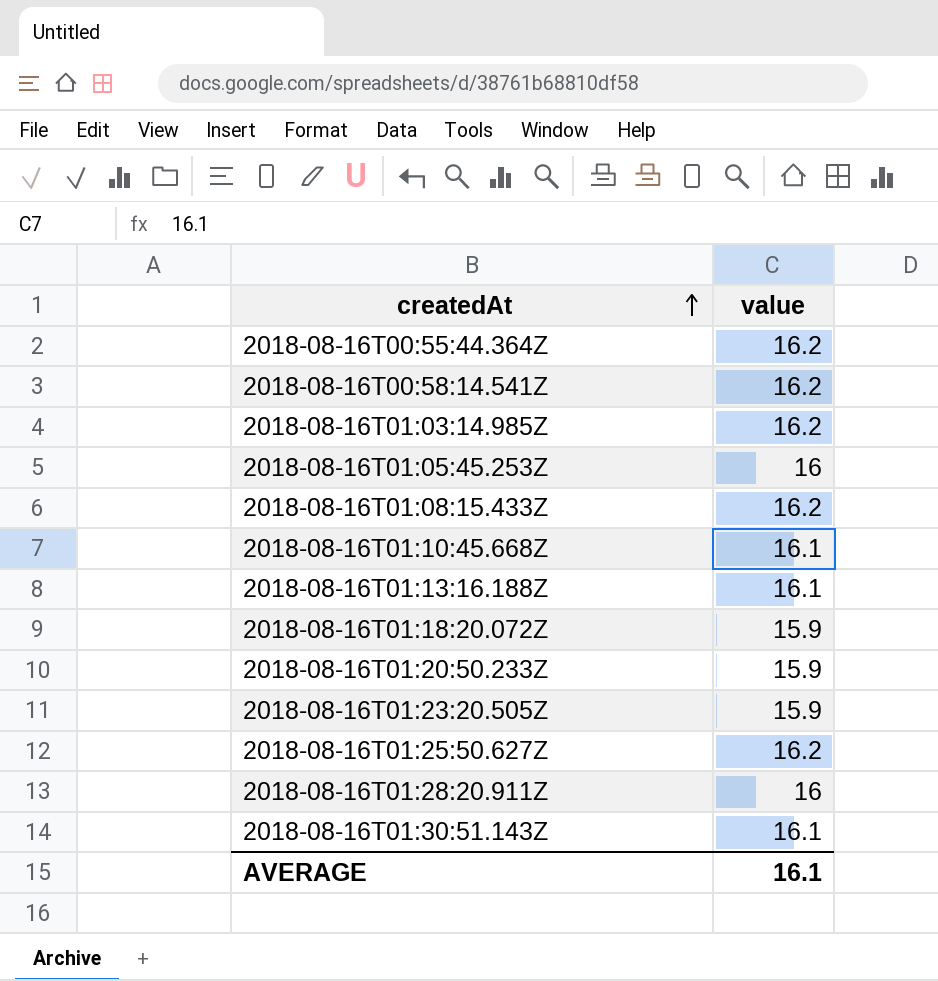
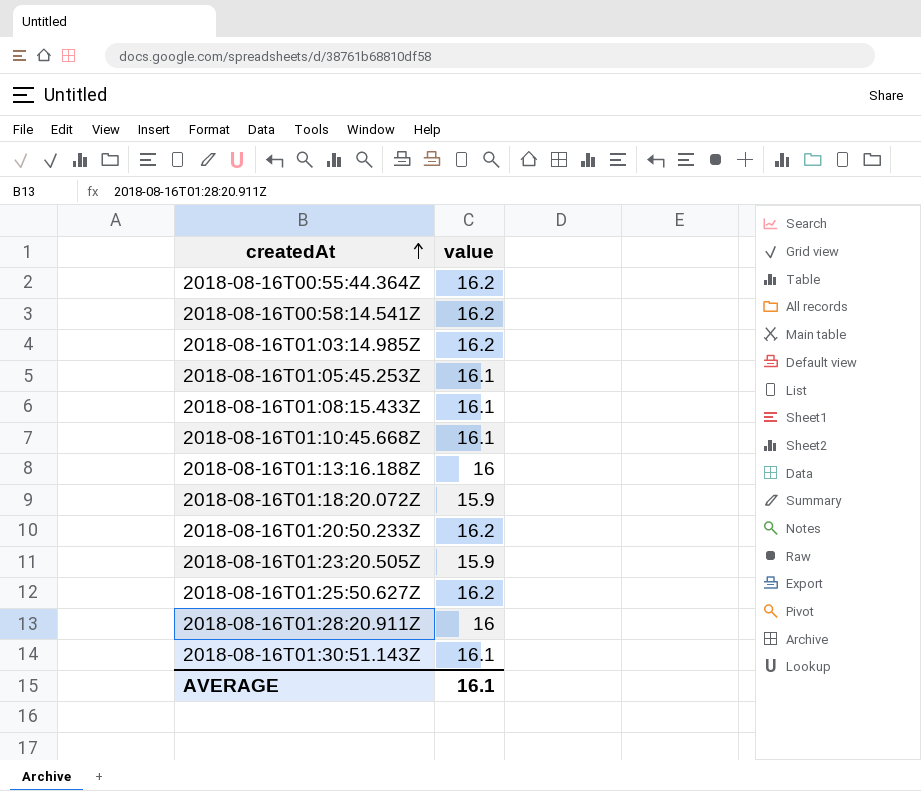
2018-08-16T01:05:45.253Z | value: 16 -> 16.1
2018-08-16T01:08:15.433Z | value: 16.2 -> 16.1
2018-08-16T01:13:16.188Z | value: 16.1 -> 16
2018-08-16T01:20:50.233Z | value: 15.9 -> 16.2

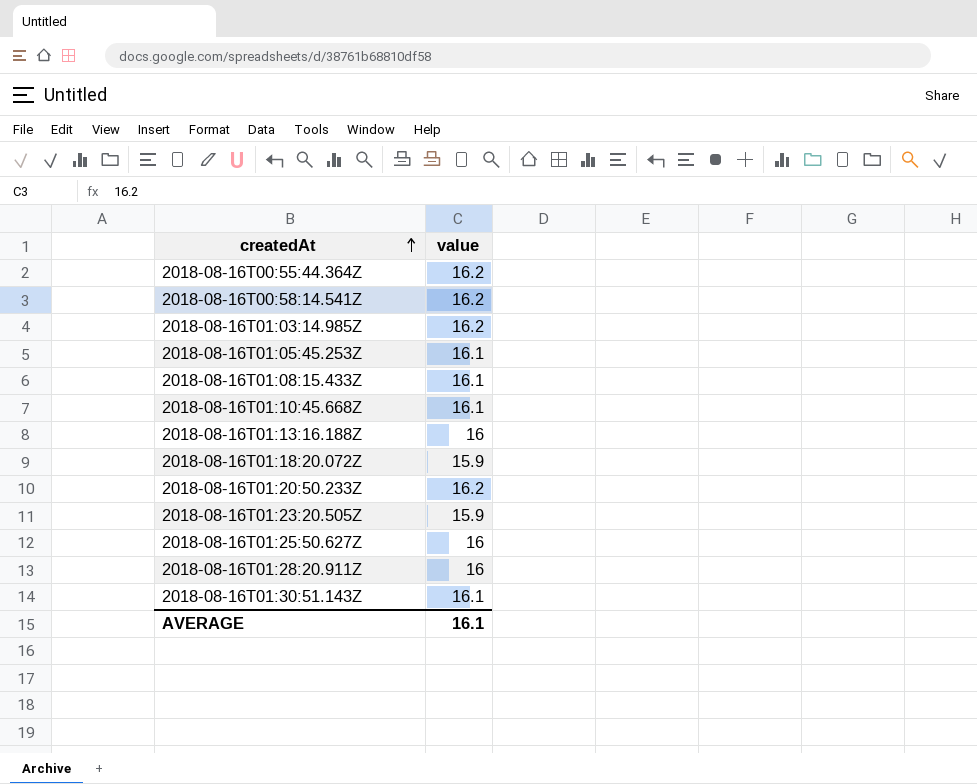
2018-08-16T01:25:50.627Z | value: 16.2 -> 16

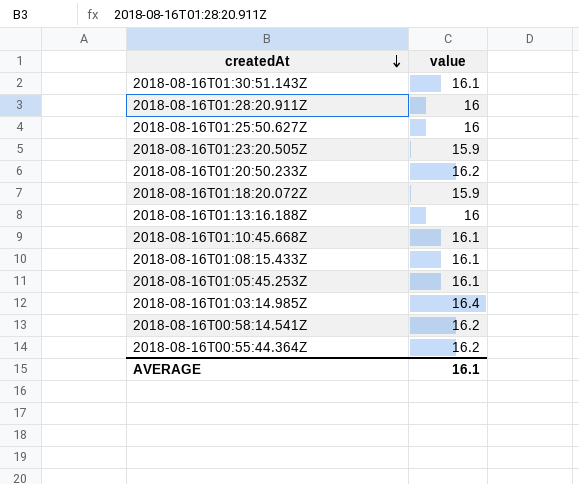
row order: createdAt ascending -> createdAt descending
2018-08-16T01:03:14.985Z | value: 16.2 -> 16.4

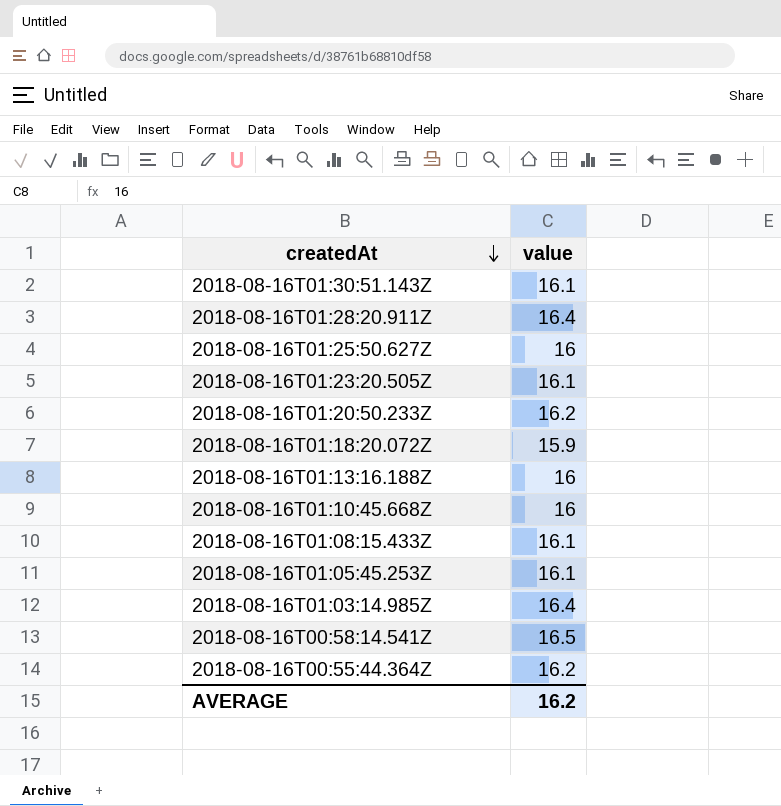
2018-08-16T01:28:20.911Z | value: 16 -> 16.4
2018-08-16T01:23:20.505Z | value: 15.9 -> 16.1
2018-08-16T01:10:45.668Z | value: 16.1 -> 16
2018-08-16T00:58:14.541Z | value: 16.2 -> 16.5
AVERAGE | value: 16.1 -> 16.2

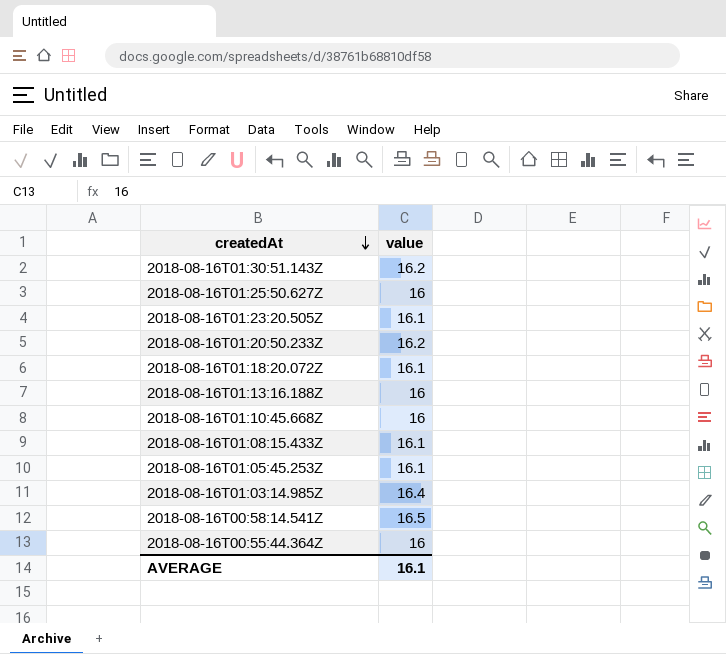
row 2018-08-16T01:28:20.911Z: 16.4 -> none
2018-08-16T01:30:51.143Z | value: 16.1 -> 16.2
2018-08-16T01:18:20.072Z | value: 15.9 -> 16.1
2018-08-16T00:55:44.364Z | value: 16.2 -> 16
AVERAGE | value: 16.2 -> 16.1

